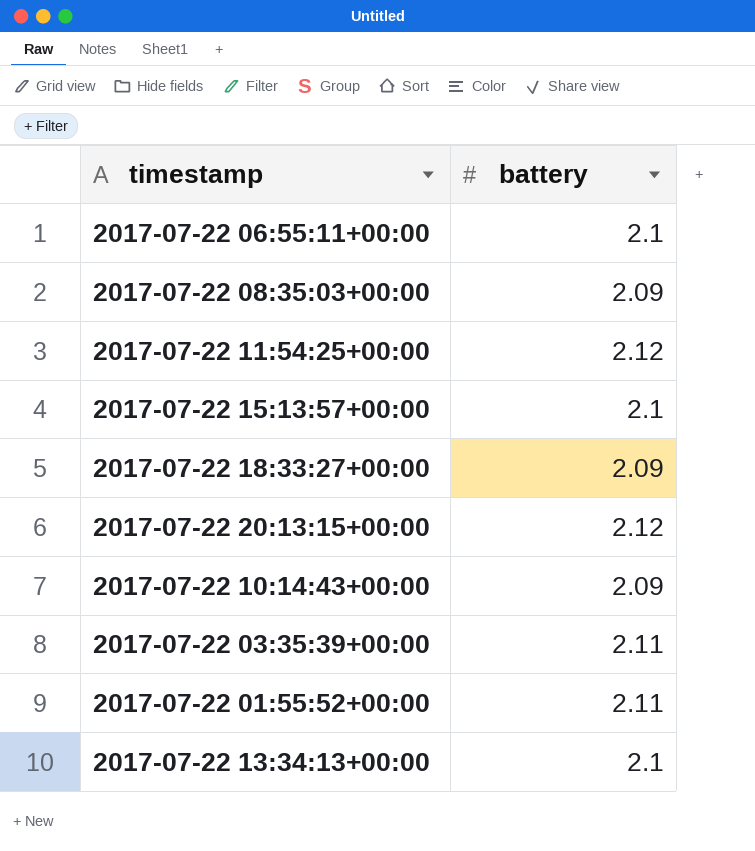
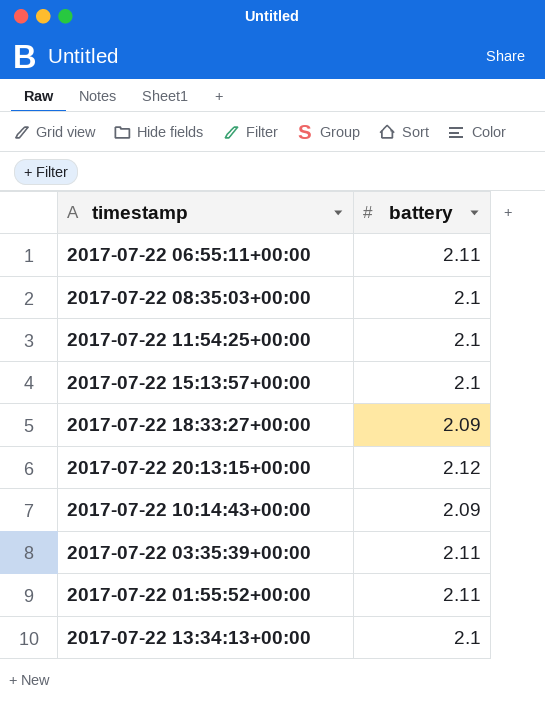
2017-07-22 06:55:11+00:00 | battery: 2.1 -> 2.11
2017-07-22 08:35:03+00:00 | battery: 2.09 -> 2.1
2017-07-22 11:54:25+00:00 | battery: 2.12 -> 2.1

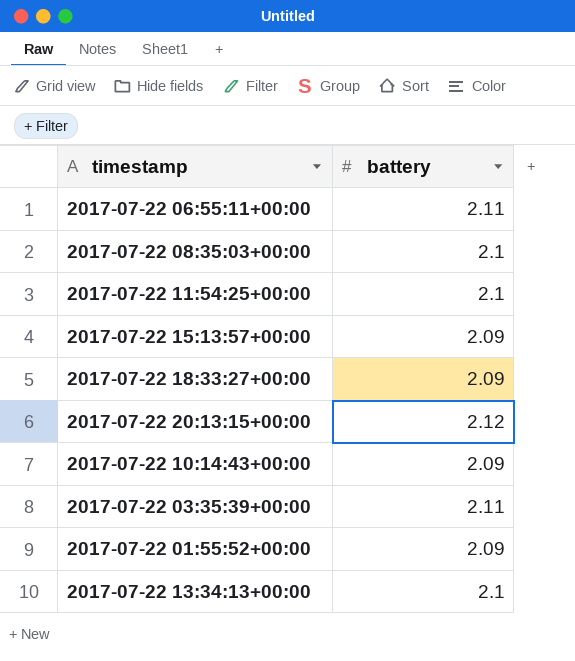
2017-07-22 15:13:57+00:00 | battery: 2.1 -> 2.09
2017-07-22 01:55:52+00:00 | battery: 2.11 -> 2.09

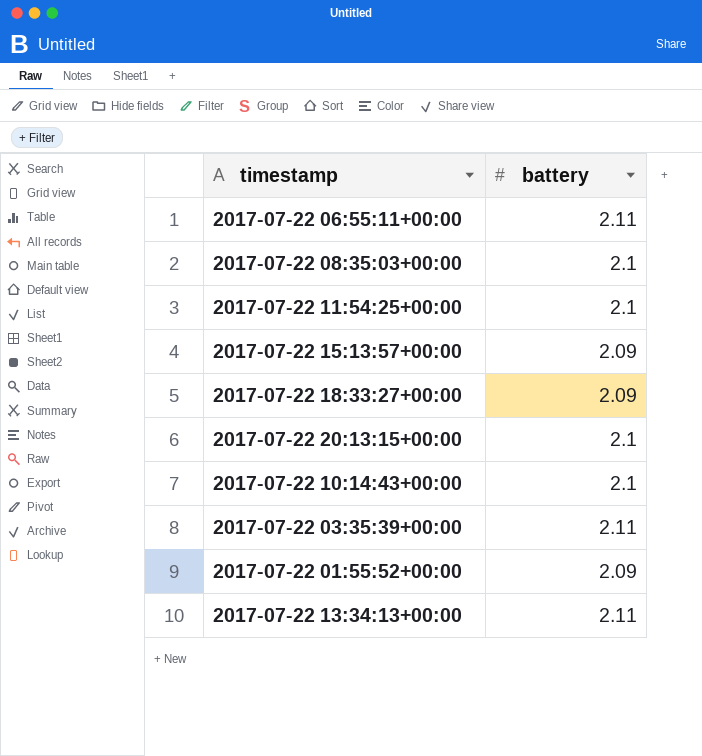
2017-07-22 20:13:15+00:00 | battery: 2.12 -> 2.1
2017-07-22 10:14:43+00:00 | battery: 2.09 -> 2.1
2017-07-22 13:34:13+00:00 | battery: 2.1 -> 2.11

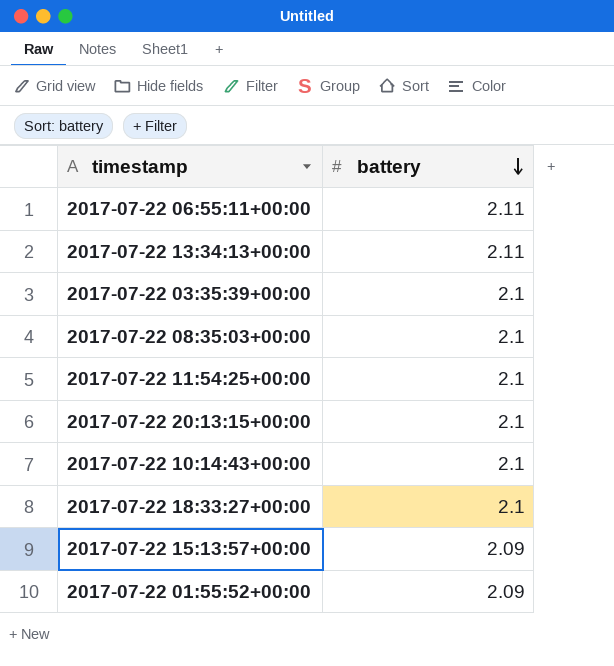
row order: none -> battery descending
2017-07-22 03:35:39+00:00 | battery: 2.11 -> 2.1
2017-07-22 18:33:27+00:00 | battery: 2.09 -> 2.1

